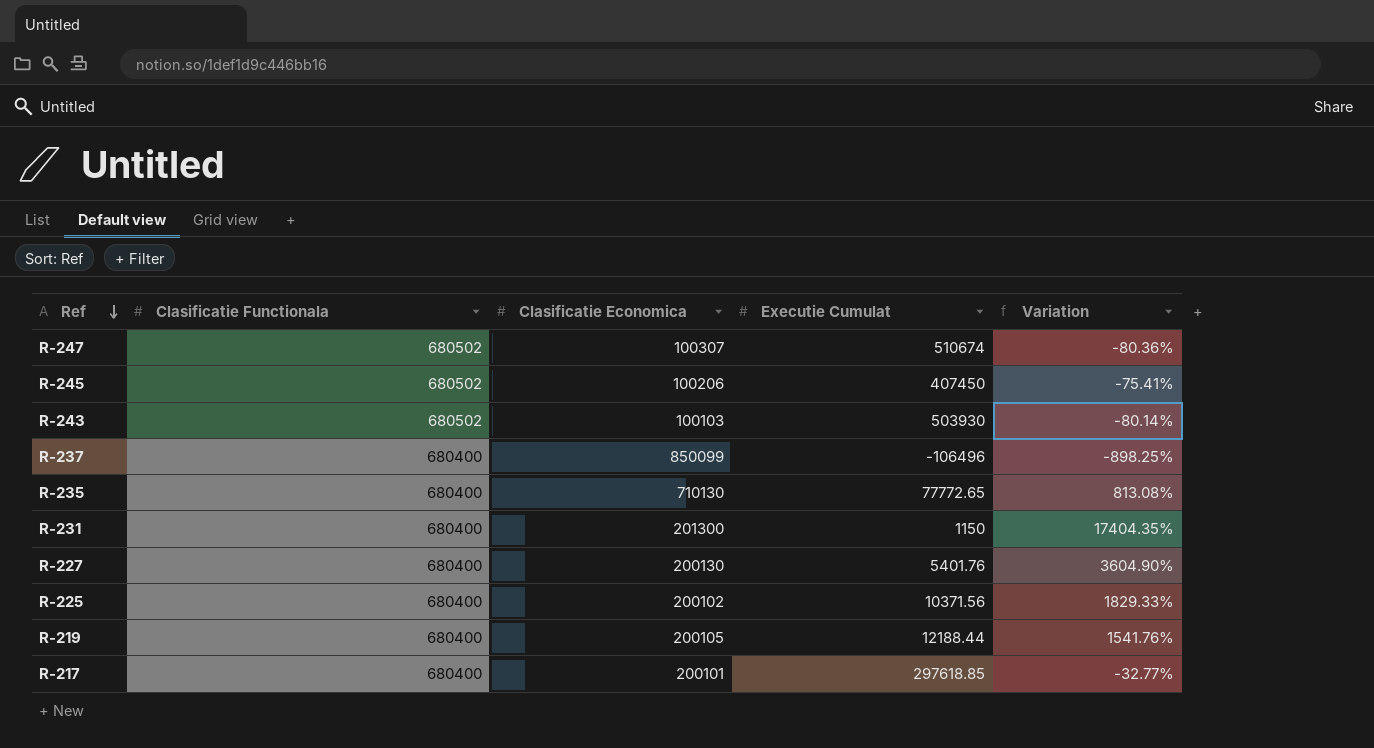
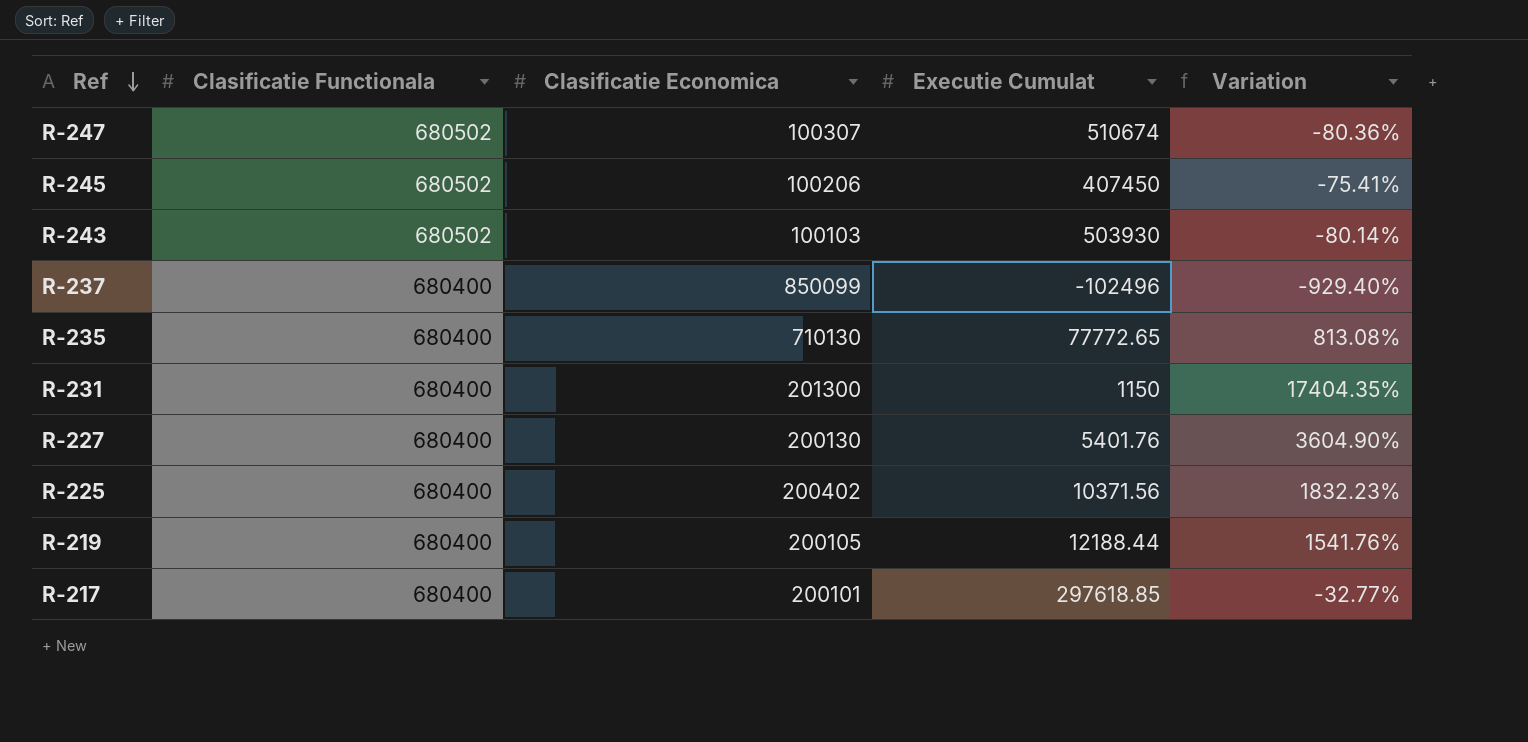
R-237 | Executie Cumulat: -106496 -> -102496
R-237 | Variation: -898.25% -> -929.40%
R-225 | Clasificatie Economica: 200102 -> 200402
R-225 | Variation: 1829.33% -> 1832.23%

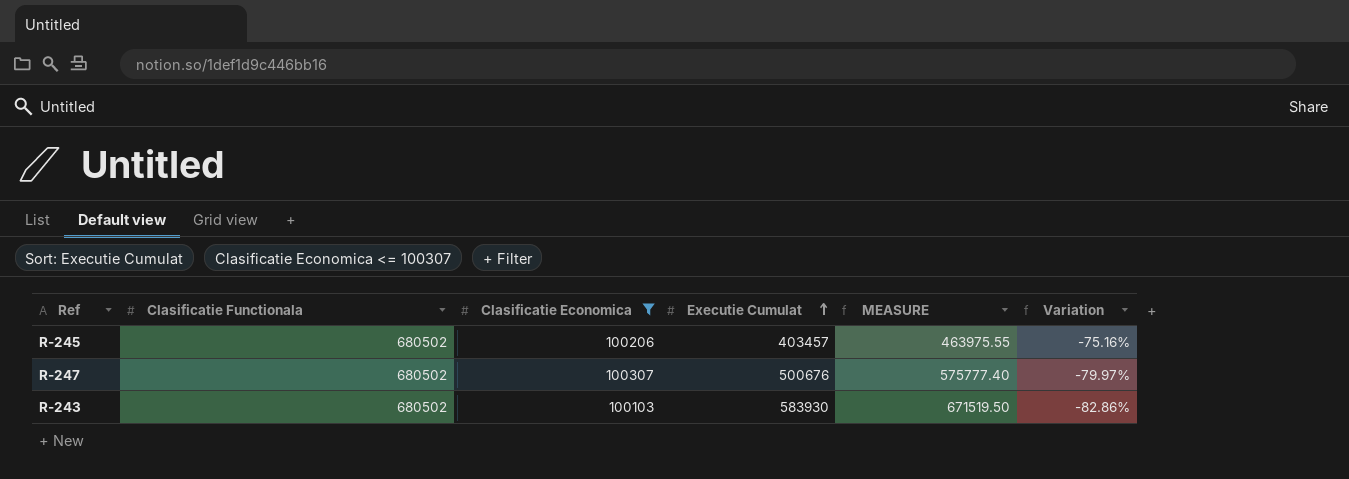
filter: none -> Clasificatie Economica <= 100307
row order: Ref descending -> Executie Cumulat ascending
column MEASURE | formula: none -> [Executie Cumulat] * 1.15
R-245 | Executie Cumulat: 407450 -> 403457
R-245 | Variation: -75.41% -> -75.16%
R-247 | Executie Cumulat: 510674 -> 500676
R-247 | Variation: -80.36% -> -79.97%
R-243 | Executie Cumulat: 503930 -> 583930
R-243 | Variation: -80.14% -> -82.86%

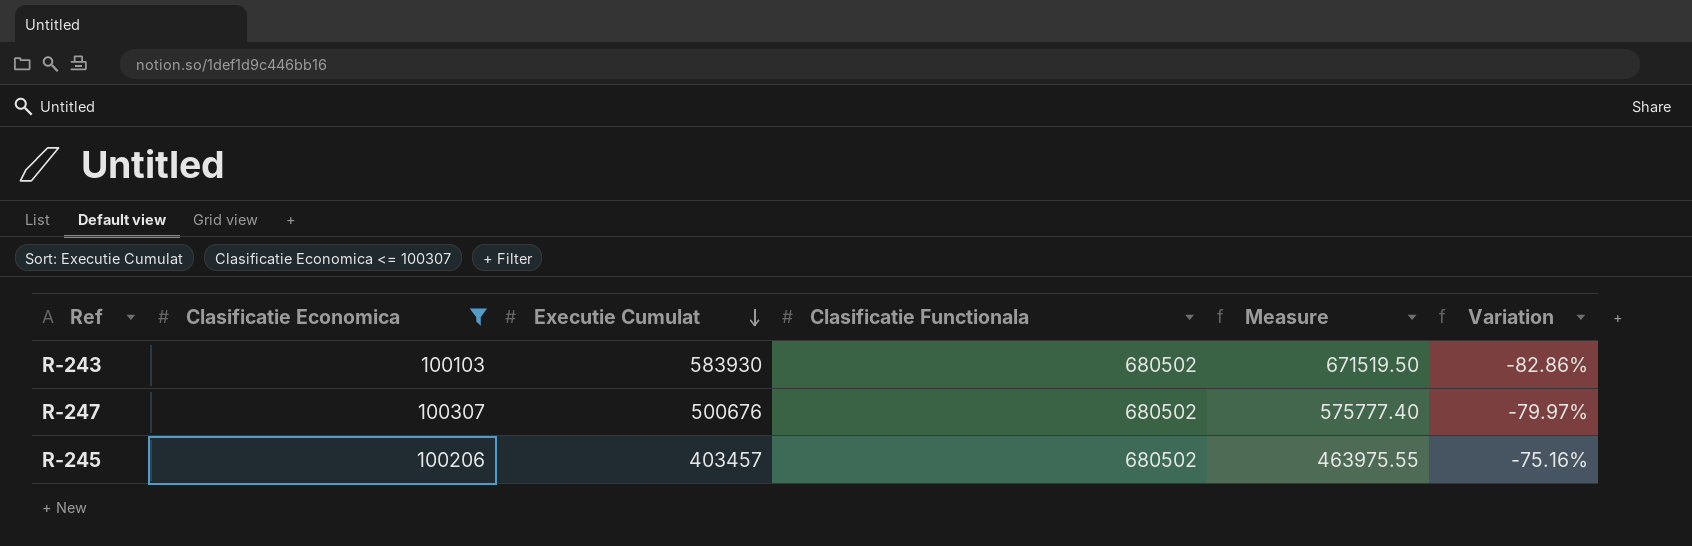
row order: Executie Cumulat ascending -> Executie Cumulat descending
column Clasificatie Functionala | position: 2 -> 4
column name: MEASURE -> Measure

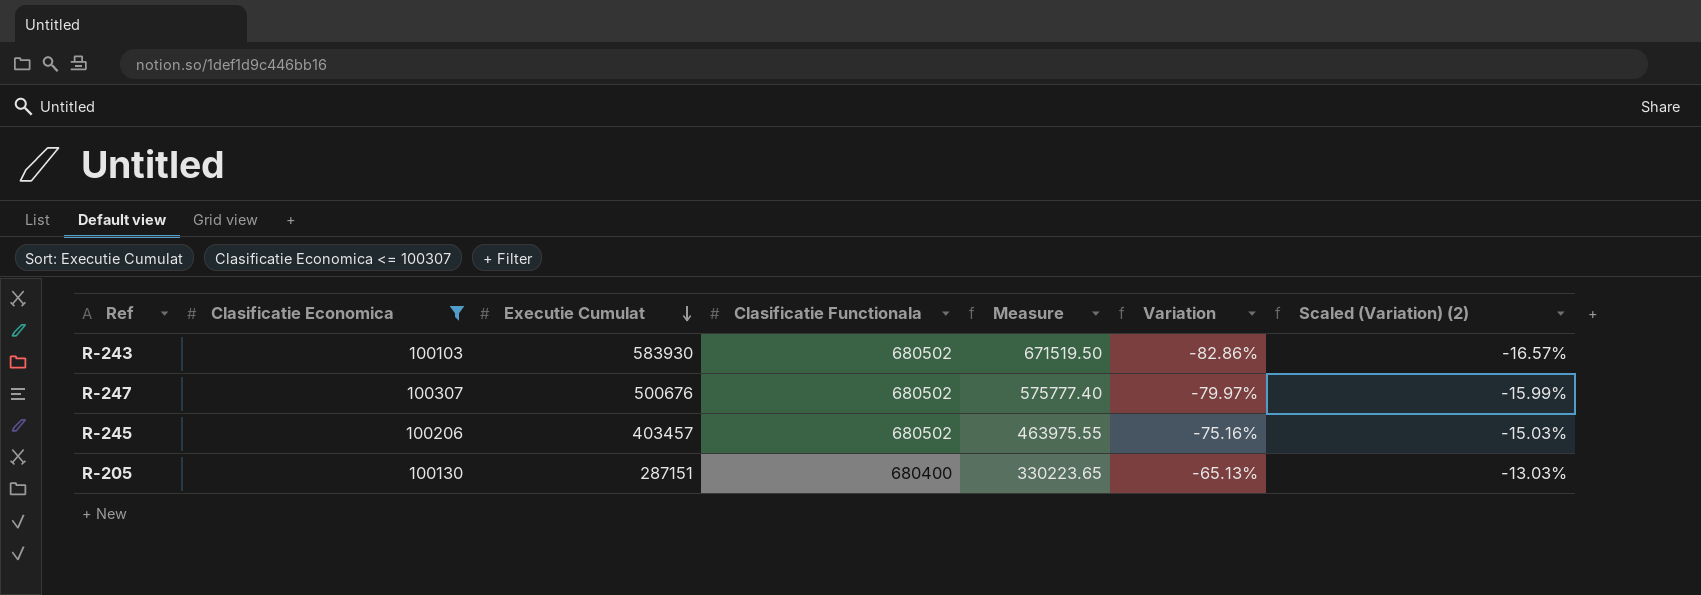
column Scaled (Variation) (2) | formula: none -> [Variation] * 0.2
row R-205: none -> 100130 | 287151 | 680400 | 330223.65 | -65.13% | -13.03%

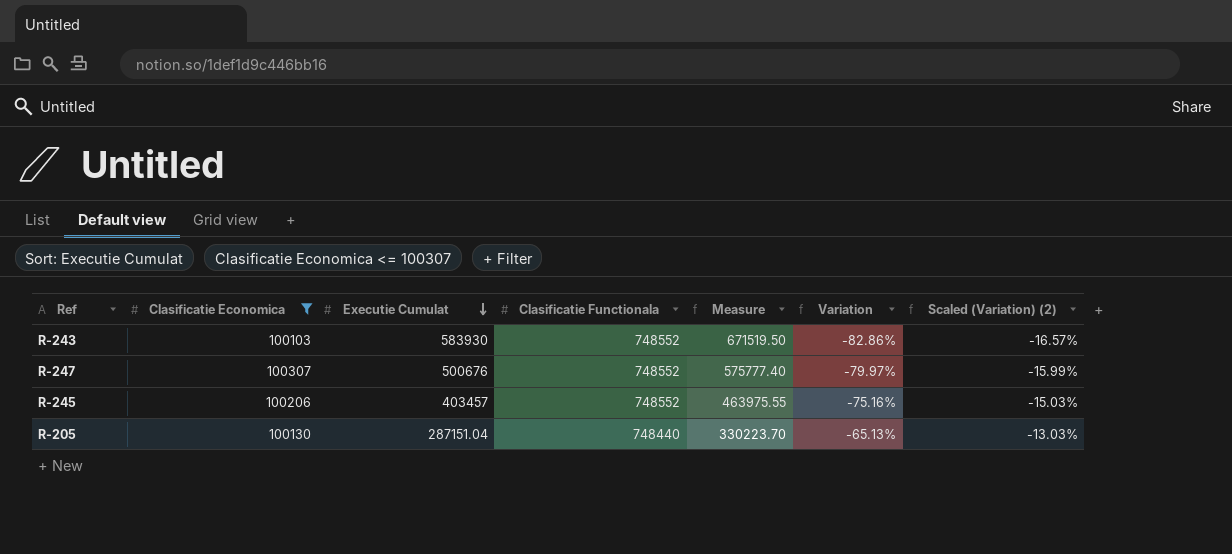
R-243 | Clasificatie Functionala: 680502 -> 748552
R-247 | Clasificatie Functionala: 680502 -> 748552
R-245 | Clasificatie Functionala: 680502 -> 748552
R-205 | Executie Cumulat: 287151 -> 287151.04
R-205 | Clasificatie Functionala: 680400 -> 748440
R-205 | Measure: 330223.65 -> 330223.70

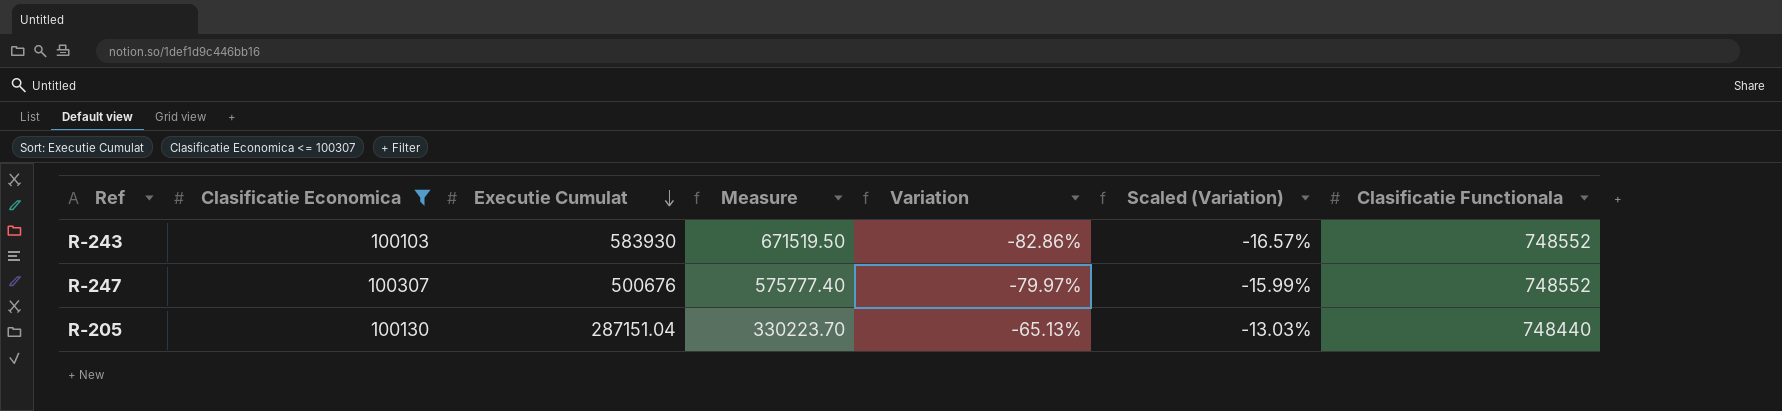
column name: Scaled (Variation) (2) -> Scaled (Variation)
column Clasificatie Functionala | position: 4 -> 7
row R-245: 100206 | 403457 | 748552 | 463975.55 | -75.16% | -15.03% -> none

